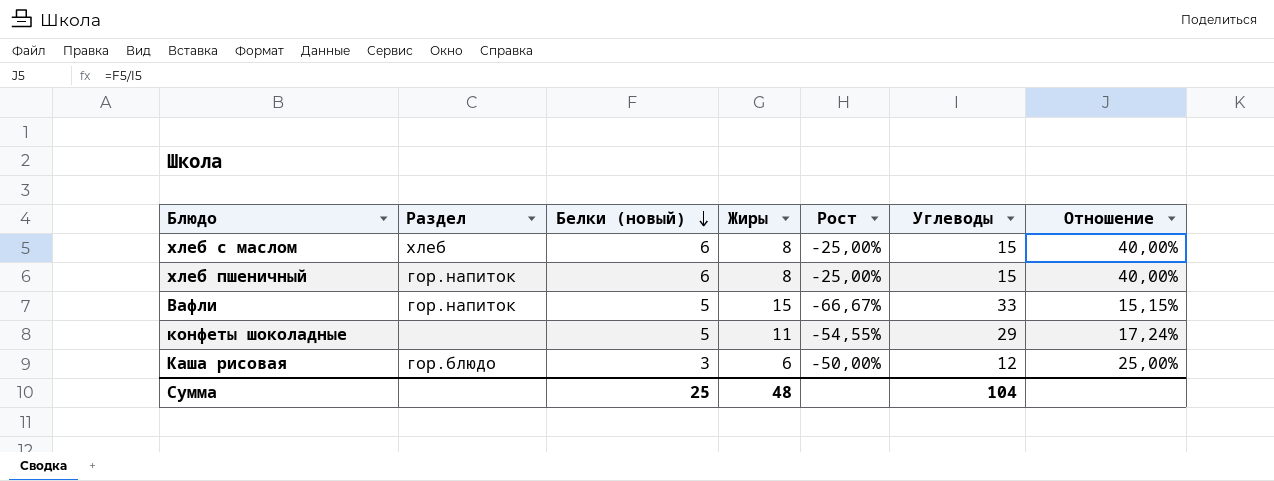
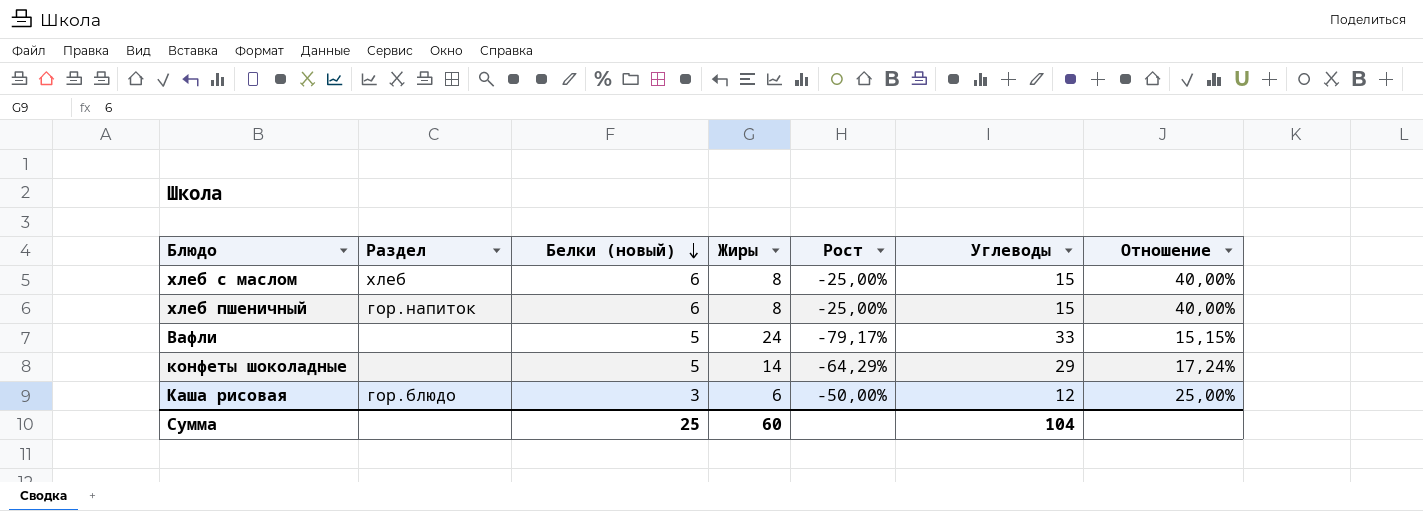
Вафли | Раздел: гор.напиток -> none
Вафли | Жиры: 15 -> 24
Вафли | Рост: -66,67% -> -79,17%
конфеты шоколадные | Жиры: 11 -> 14
конфеты шоколадные | Рост: -54,55% -> -64,29%
Сумма | Жиры: 48 -> 60

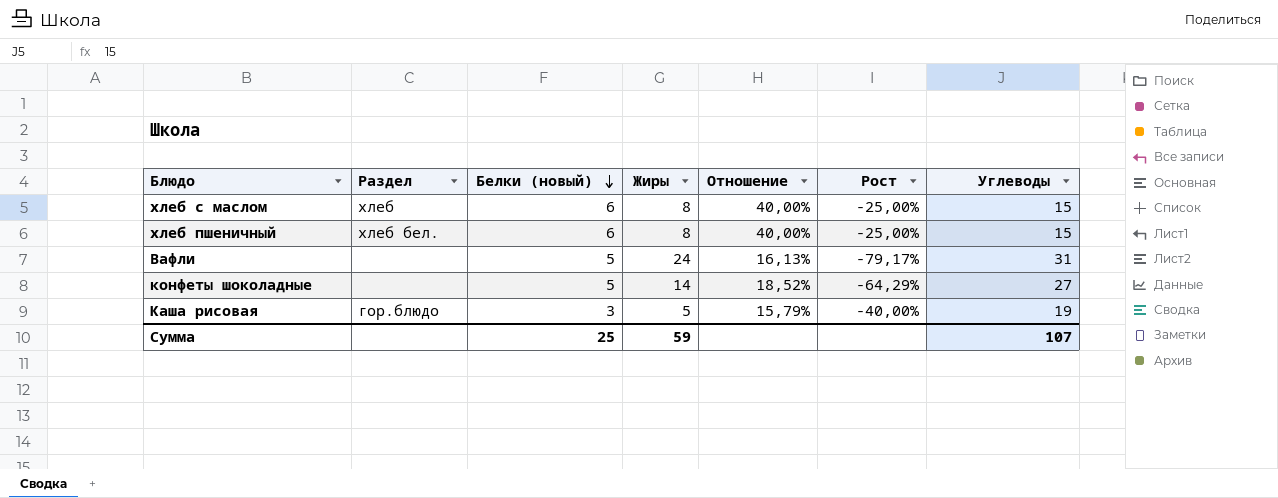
column Отношение | position: 7 -> 5
хлеб пшеничный | Раздел: гор.напиток -> хлеб бел.
Вафли | Отношение: 15,15% -> 16,13%
Вафли | Углеводы: 33 -> 31
конфеты шоколадные | Отношение: 17,24% -> 18,52%
конфеты шоколадные | Углеводы: 29 -> 27
Каша рисовая | Жиры: 6 -> 5
Каша рисовая | Отношение: 25,00% -> 15,79%
Каша рисовая | Рост: -50,00% -> -40,00%
Каша рисовая | Углеводы: 12 -> 19
Сумма | Жиры: 60 -> 59
Сумма | Углеводы: 104 -> 107

